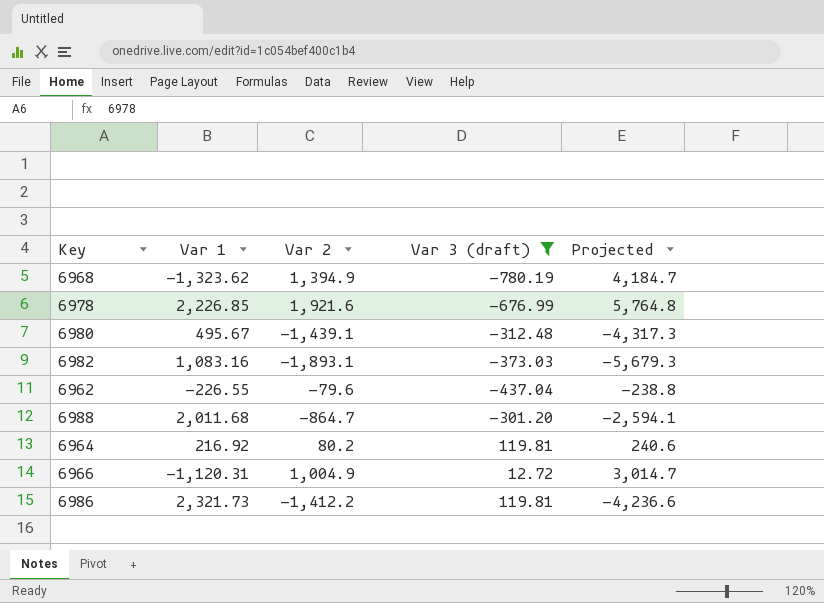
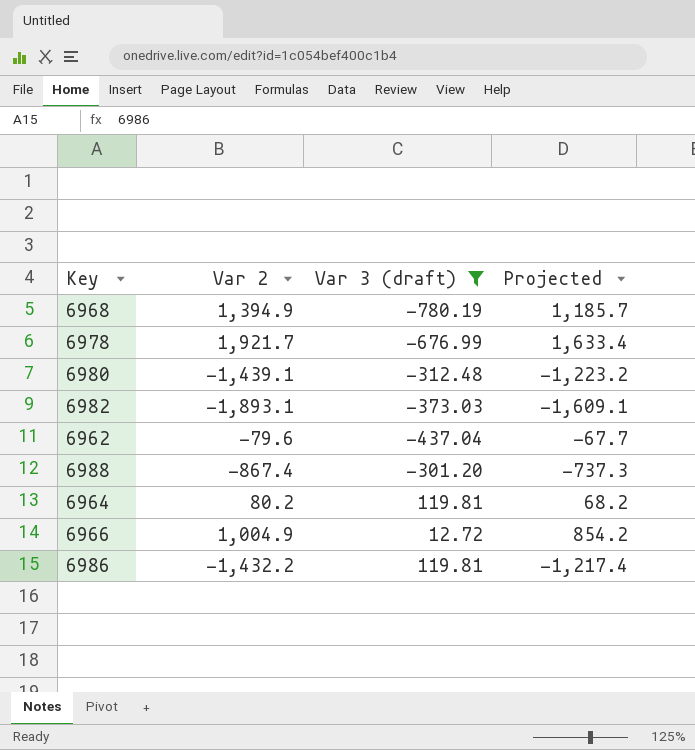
column Var 1 | position: 2 -> none
column Projected | formula: [Var 2] * 3 -> [Var 2] * 0.85
6978 | Var 2: 1,921.6 -> 1,921.7
6988 | Var 2: -864.7 -> -867.4
6986 | Var 2: -1,412.2 -> -1,432.2

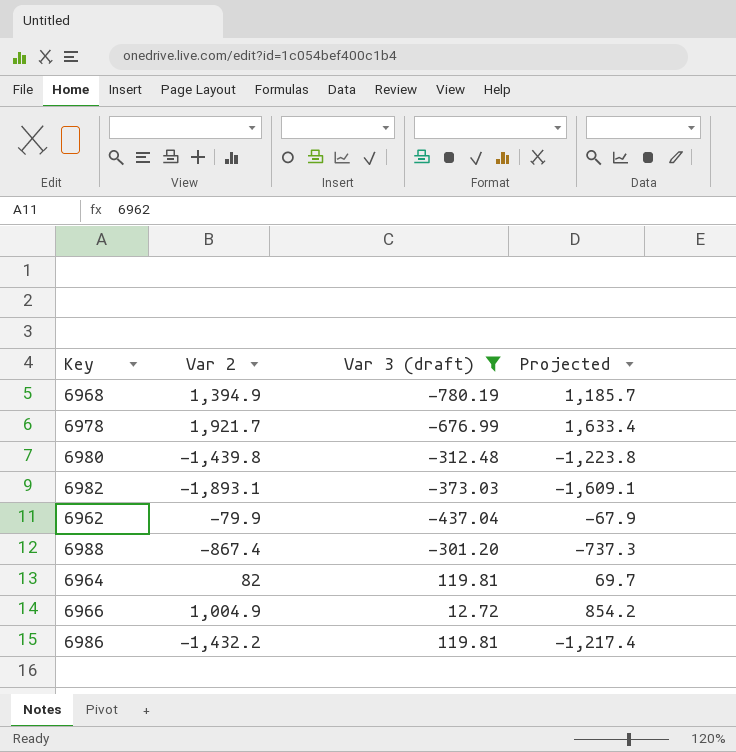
6980 | Var 2: -1,439.1 -> -1,439.8
6980 | Projected: -1,223.2 -> -1,223.8
6962 | Var 2: -79.6 -> -79.9
6962 | Projected: -67.7 -> -67.9
6964 | Var 2: 80.2 -> 82
6964 | Projected: 68.2 -> 69.7

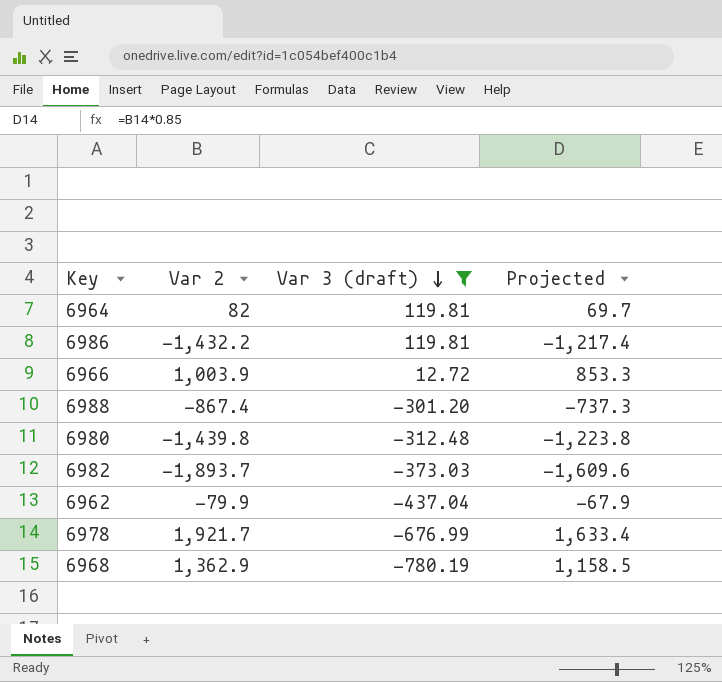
row order: none -> Var 3 (draft) descending
6966 | Var 2: 1,004.9 -> 1,003.9
6966 | Projected: 854.2 -> 853.3
6982 | Var 2: -1,893.1 -> -1,893.7
6982 | Projected: -1,609.1 -> -1,609.6
6968 | Var 2: 1,394.9 -> 1,362.9
6968 | Projected: 1,185.7 -> 1,158.5

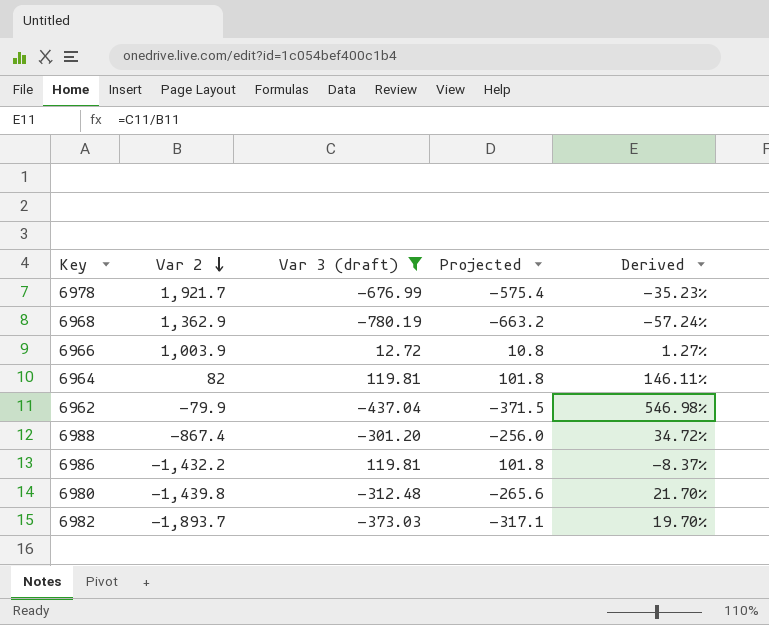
row order: Var 3 (draft) descending -> Var 2 descending
column Projected | formula: [Var 2] * 0.85 -> [Var 3 (draft)] * 0.85
column Derived | formula: none -> [Var 3 (draft)] / [Var 2]

